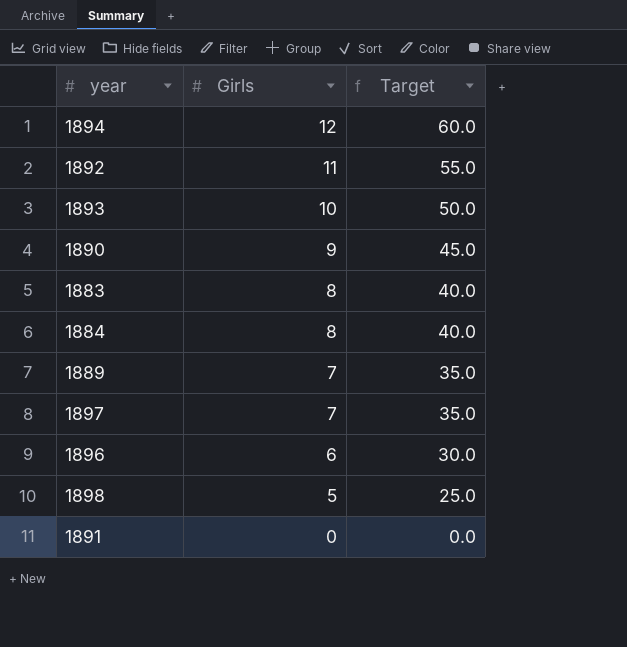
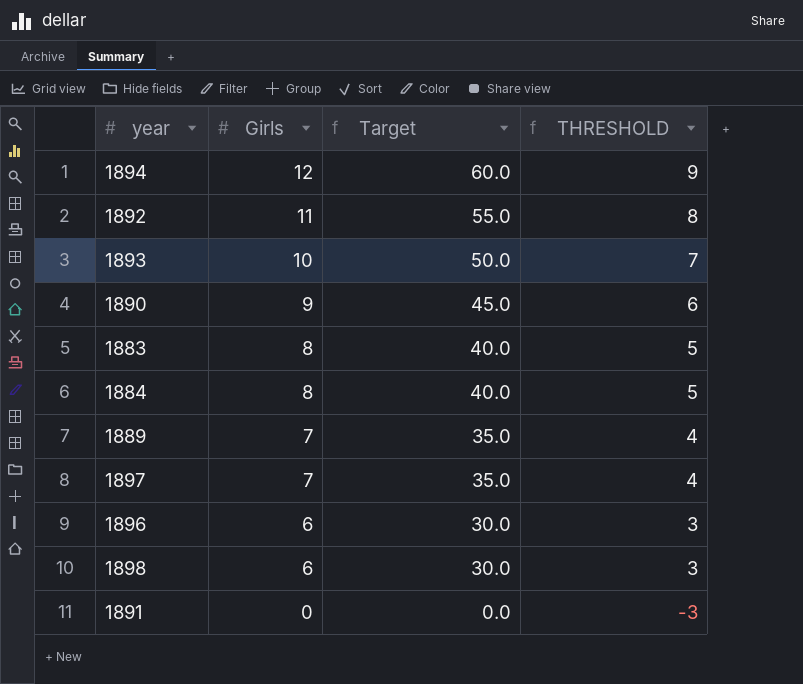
column THRESHOLD | formula: none -> [Girls] - 3
1898 | Girls: 5 -> 6
1898 | Target: 25.0 -> 30.0

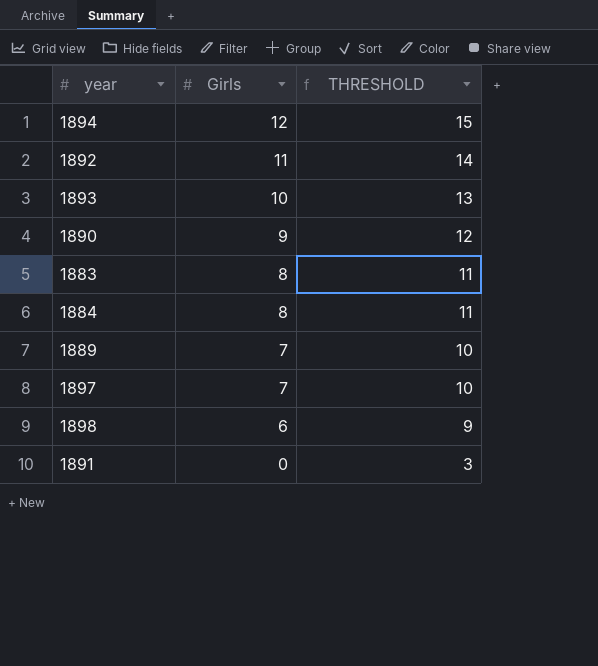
column Target | formula: [Girls] * 5 -> none
column THRESHOLD | formula: [Girls] - 3 -> [Girls] + 3
row 1896: 6 | 30.0 | 3 -> none

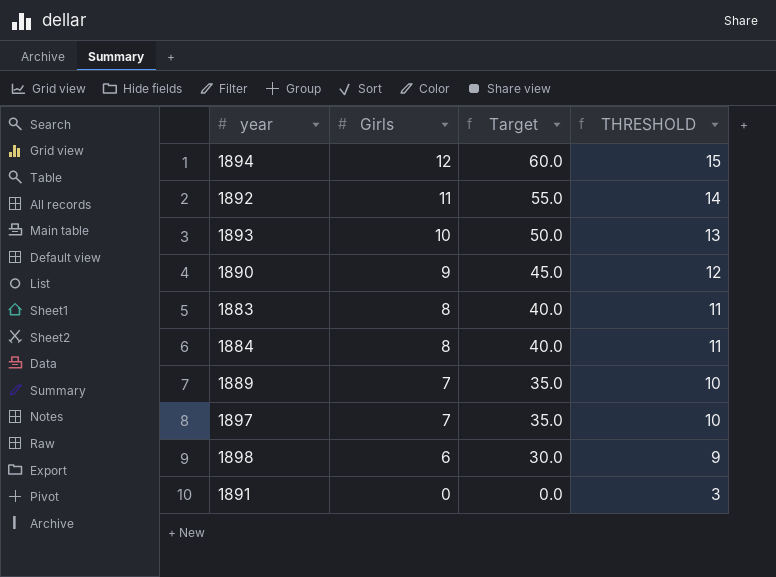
column Target | formula: none -> [Girls] * 5

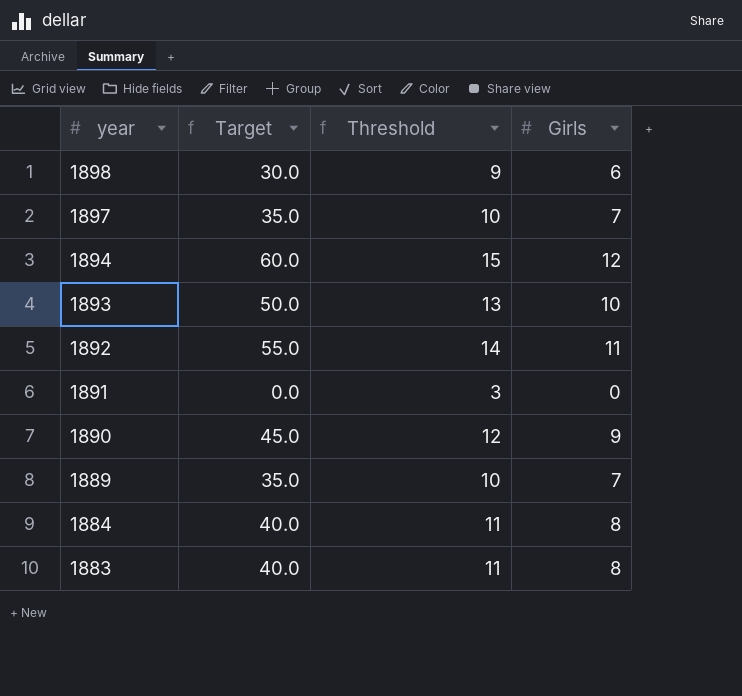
row order: Girls descending -> year descending
column name: THRESHOLD -> Threshold
column Girls | position: 2 -> 4

